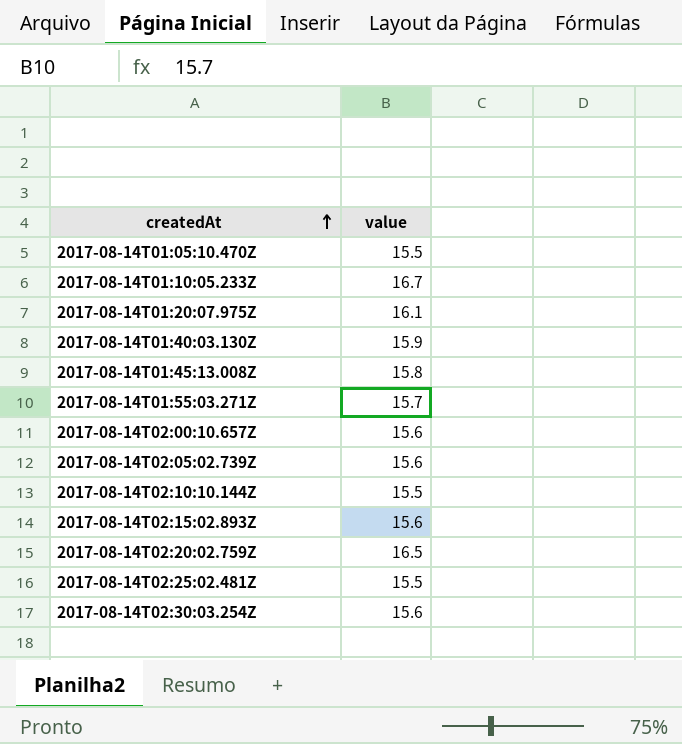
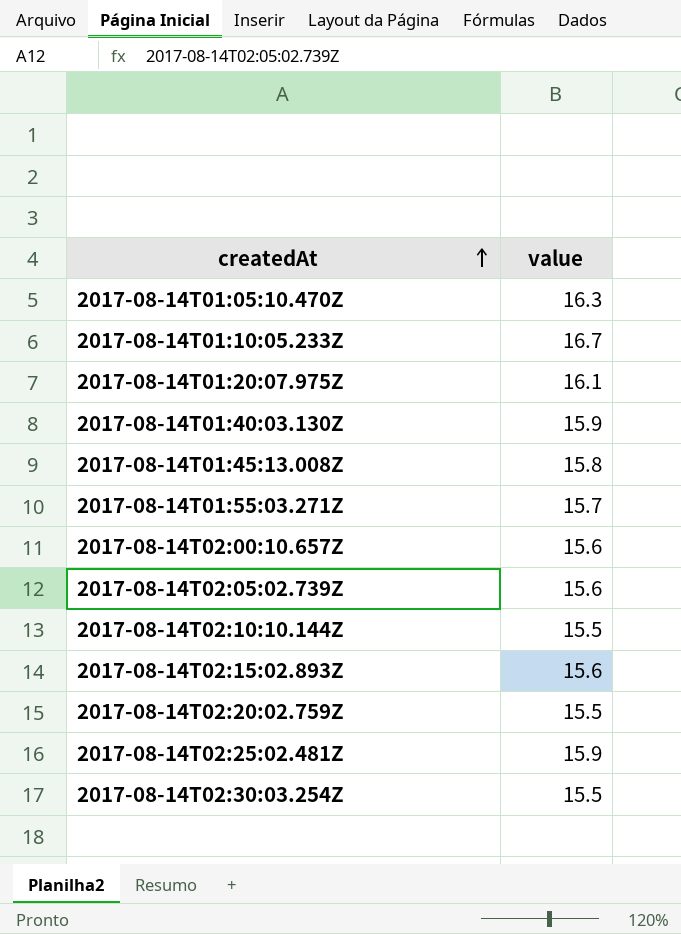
2017-08-14T01:05:10.470Z | value: 15.5 -> 16.3
2017-08-14T02:20:02.759Z | value: 16.5 -> 15.5
2017-08-14T02:25:02.481Z | value: 15.5 -> 15.9
2017-08-14T02:30:03.254Z | value: 15.6 -> 15.5

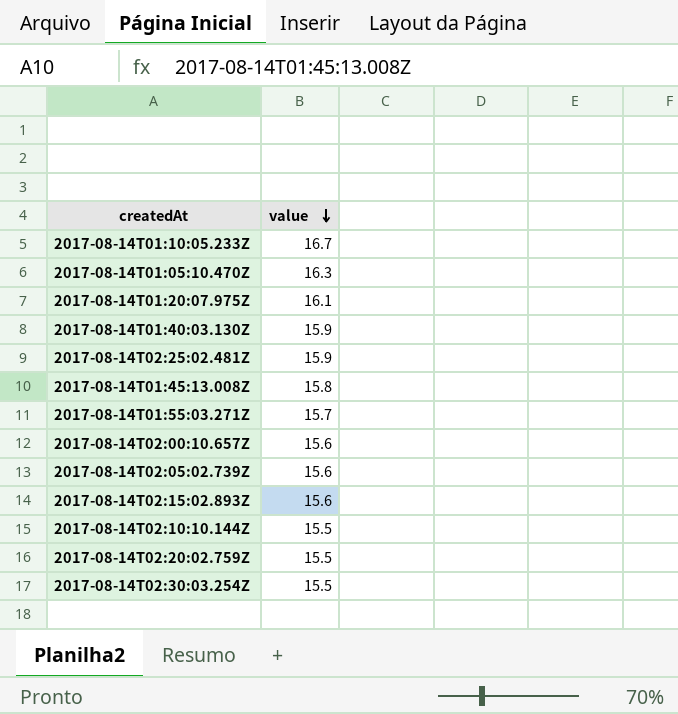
row order: createdAt ascending -> value descending

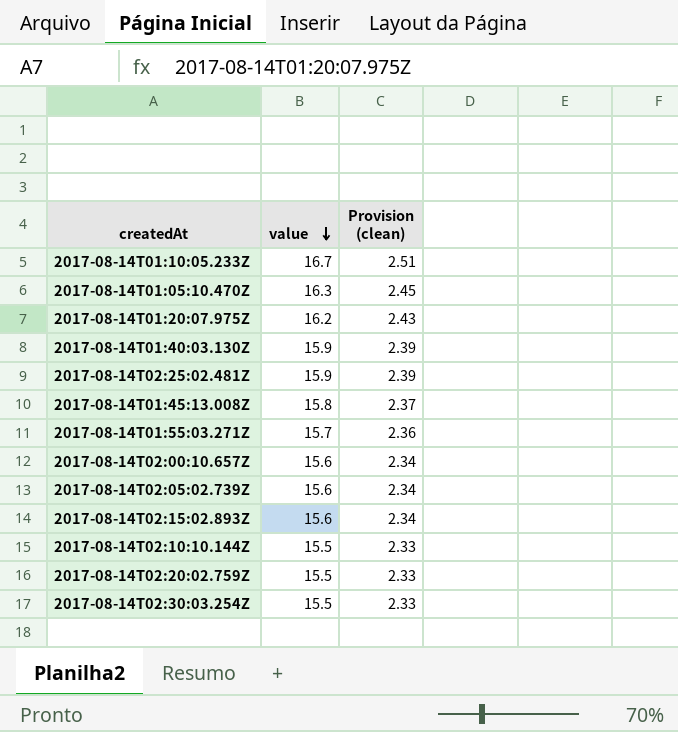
column Provision (clean) | formula: none -> [value] * 0.15
2017-08-14T01:20:07.975Z | value: 16.1 -> 16.2

